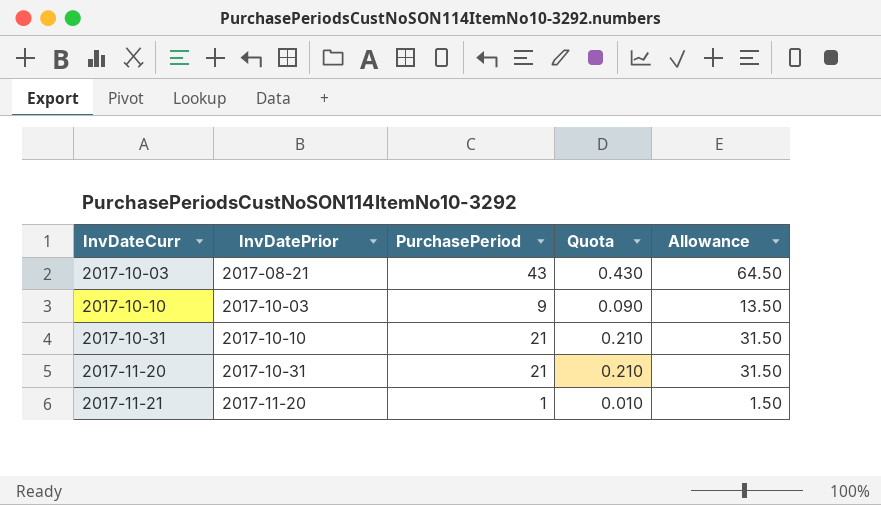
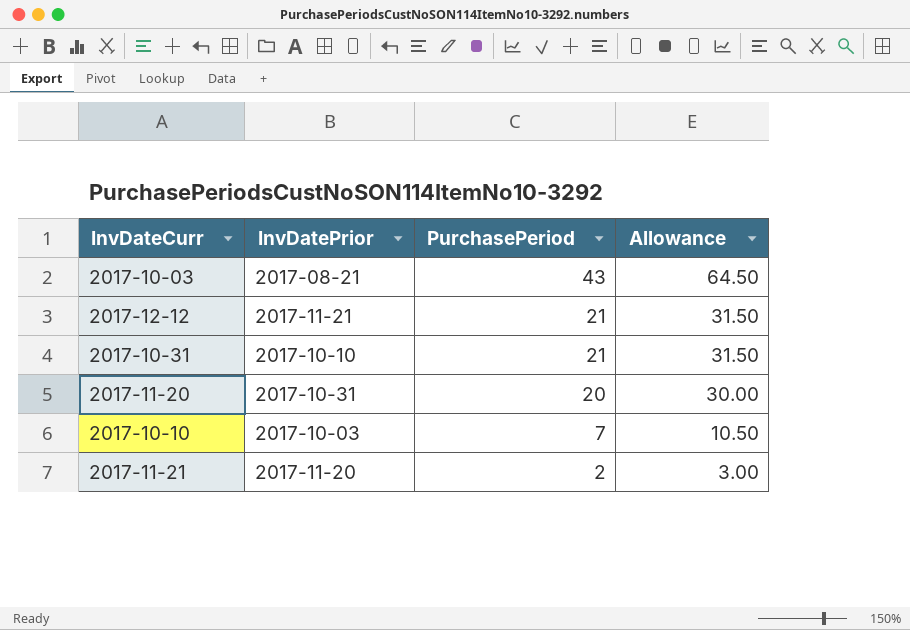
row order: InvDateCurr ascending -> PurchasePeriod descending
column Quota | formula: [PurchasePeriod] * 0.01 -> none
row 2017-12-12: none -> 2017-11-21 | 21 | 31.50
2017-11-20 | PurchasePeriod: 21 -> 20
2017-11-20 | Allowance: 31.50 -> 30.00
2017-10-10 | PurchasePeriod: 9 -> 7
2017-10-10 | Allowance: 13.50 -> 10.50
2017-11-21 | PurchasePeriod: 1 -> 2
2017-11-21 | Allowance: 1.50 -> 3.00

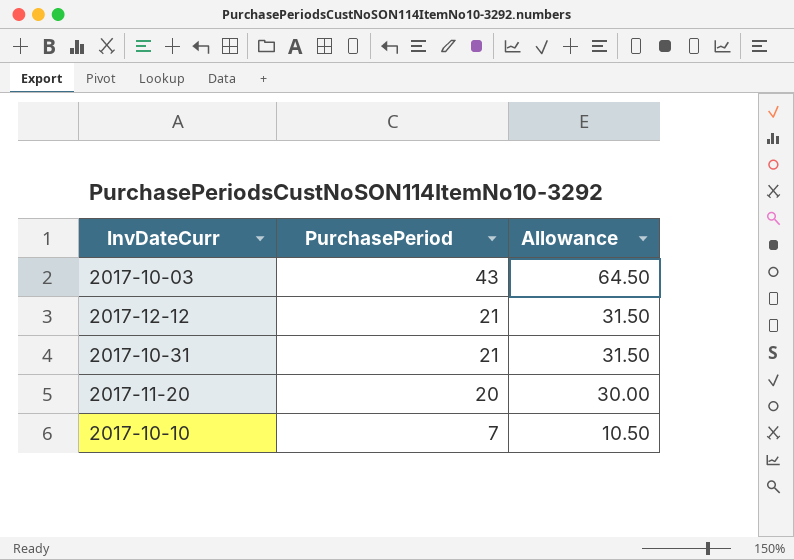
column InvDatePrior | position: 2 -> none
row 2017-11-21: 2017-11-20 | 2 | 3.00 -> none

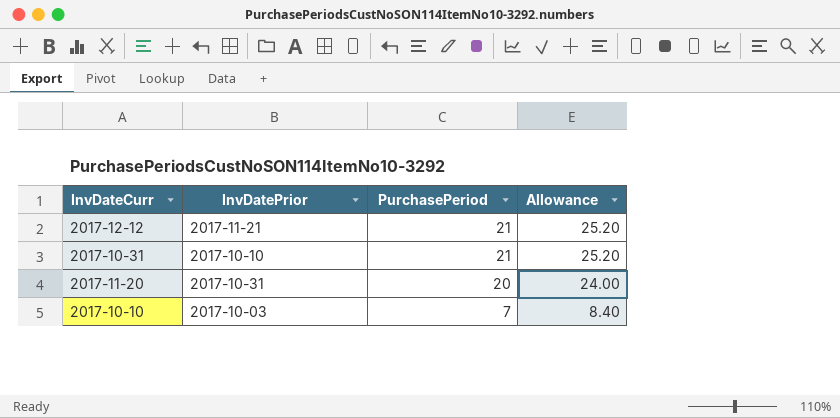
column InvDatePrior | position: none -> 2
column Allowance | formula: [PurchasePeriod] * 1.5 -> [PurchasePeriod] * 1.2
row 2017-10-03: 43 | 64.50 -> none

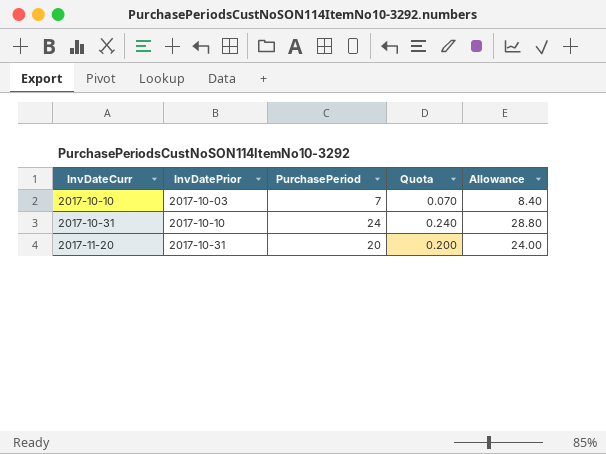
row order: PurchasePeriod descending -> InvDateCurr ascending
column Quota | formula: none -> [PurchasePeriod] * 0.01
row 2017-12-12: 2017-11-21 | 21 | 25.20 -> none
2017-10-31 | PurchasePeriod: 21 -> 24
2017-10-31 | Allowance: 25.20 -> 28.80

